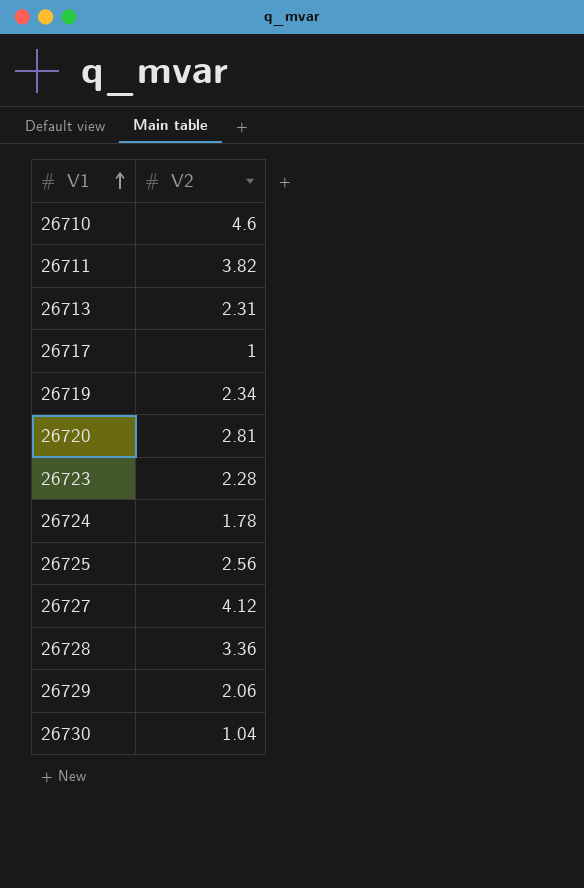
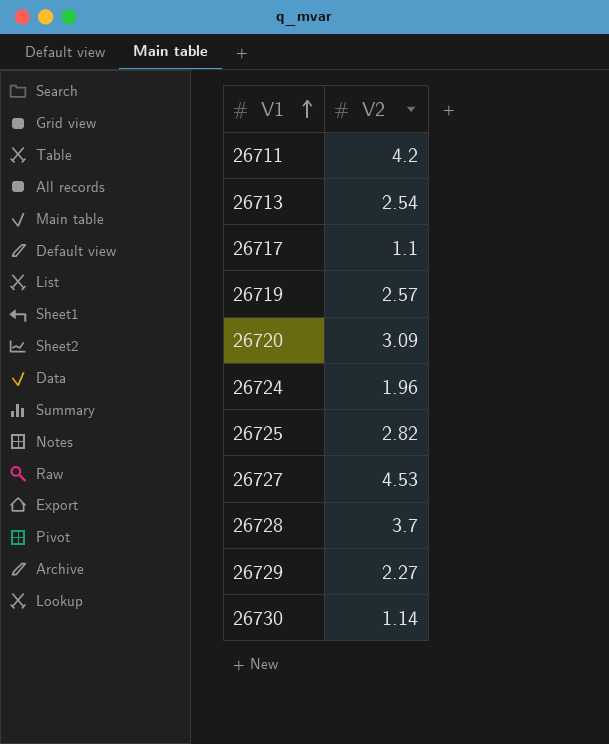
row 26710: 4.6 -> none
row 26723: 2.28 -> none
26711 | V2: 3.82 -> 4.2
26713 | V2: 2.31 -> 2.54
26717 | V2: 1 -> 1.1
26719 | V2: 2.34 -> 2.57
26720 | V2: 2.81 -> 3.09
26724 | V2: 1.78 -> 1.96
26725 | V2: 2.56 -> 2.82
26727 | V2: 4.12 -> 4.53
26728 | V2: 3.36 -> 3.7
26729 | V2: 2.06 -> 2.27
26730 | V2: 1.04 -> 1.14

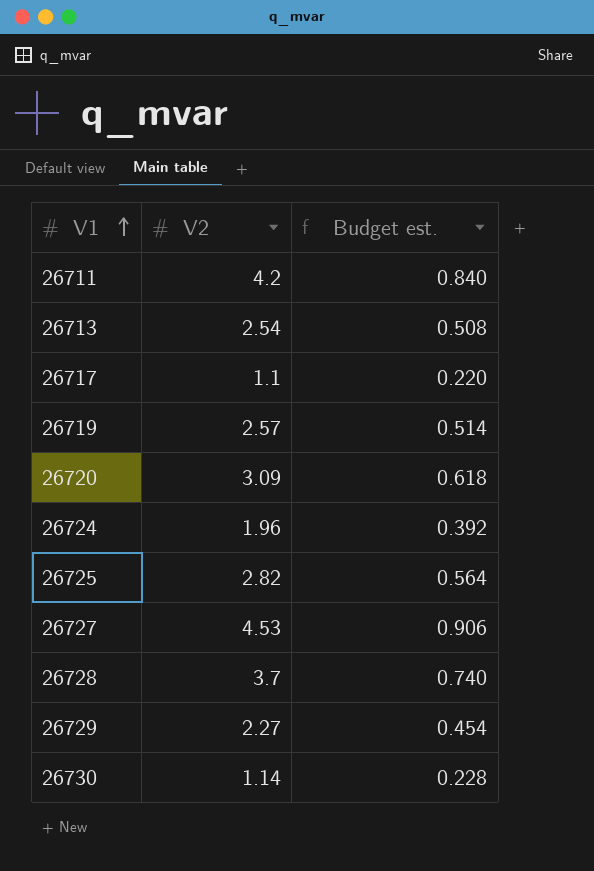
column Budget est. | formula: none -> [V2] * 0.2

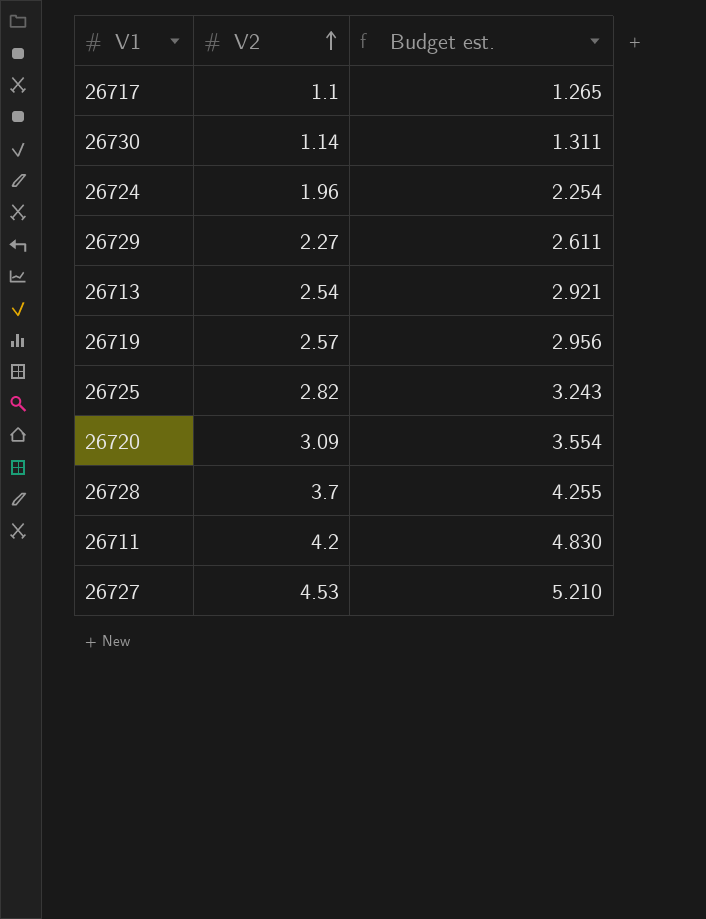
row order: V1 ascending -> V2 ascending
column Budget est. | formula: [V2] * 0.2 -> [V2] * 1.15

